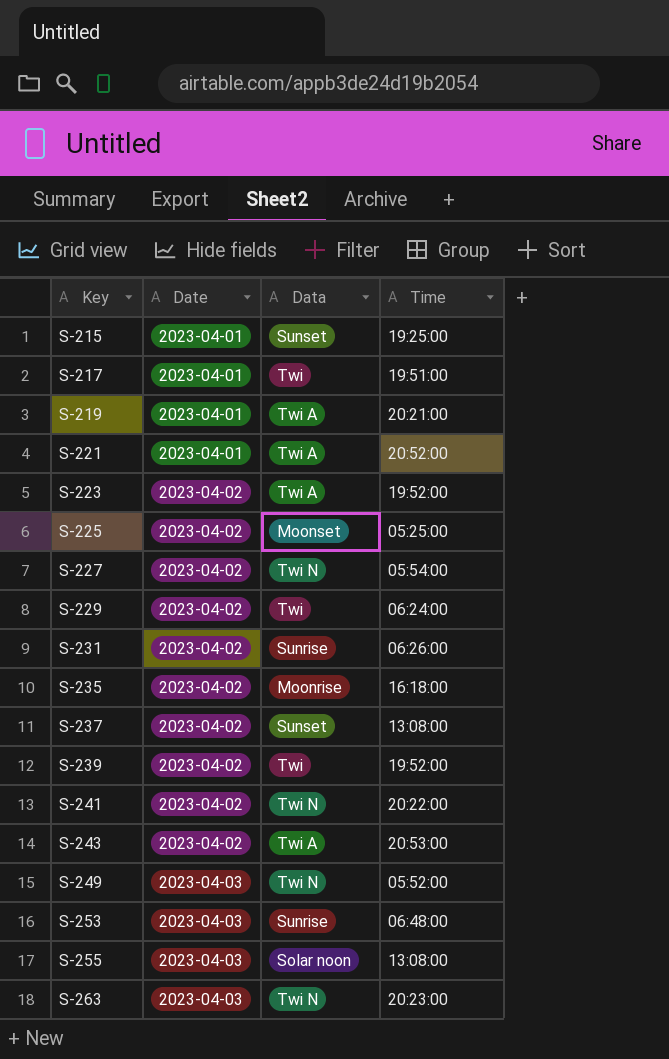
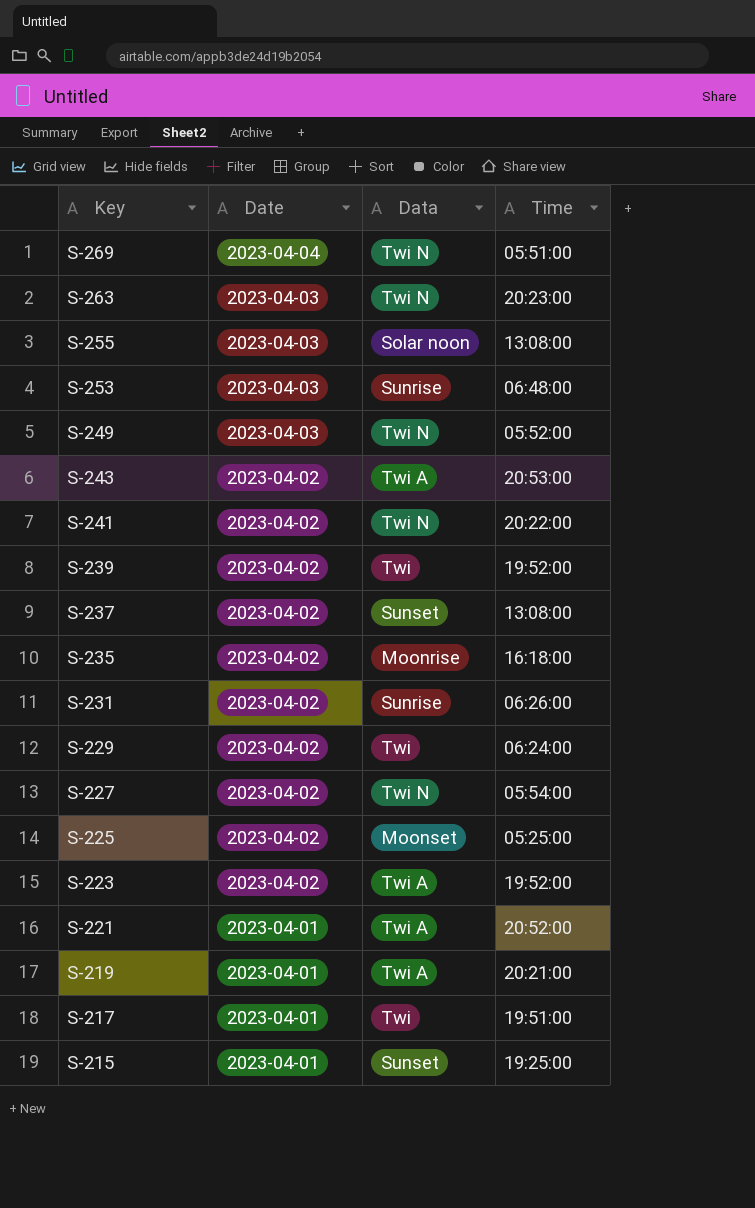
row order: Key ascending -> Key descending
row S-269: none -> 2023-04-04 | Twi N | 05:51:00

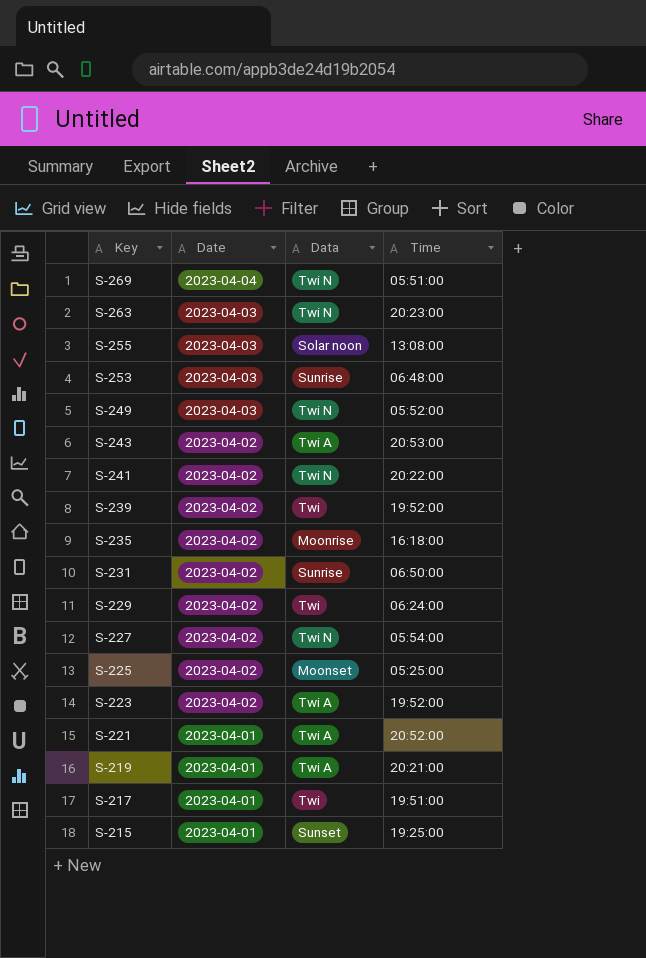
row S-237: 2023-04-02 | Sunset | 13:08:00 -> none
S-231 | Time: 06:26:00 -> 06:50:00

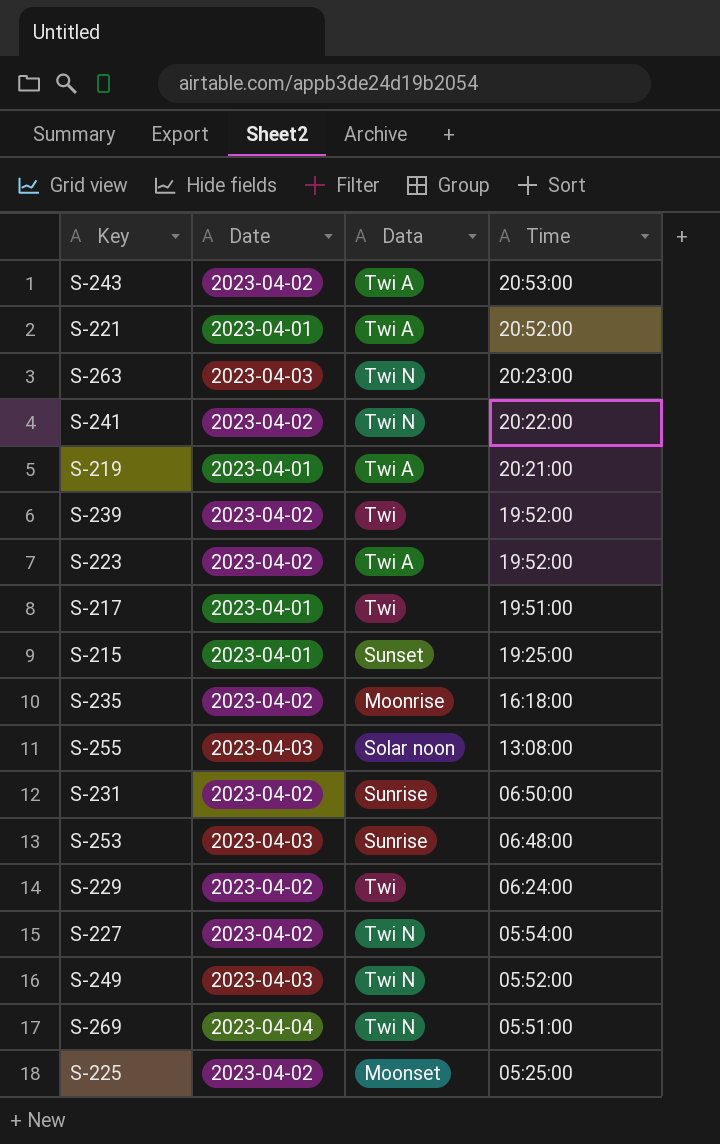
row order: Key descending -> Time descending

